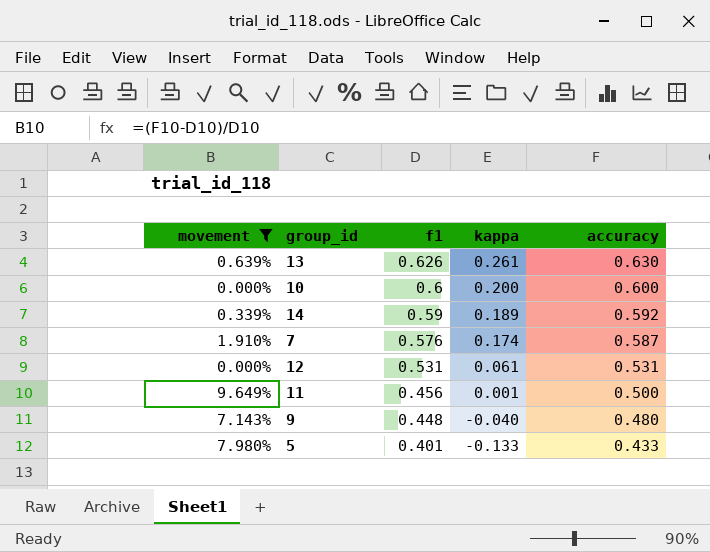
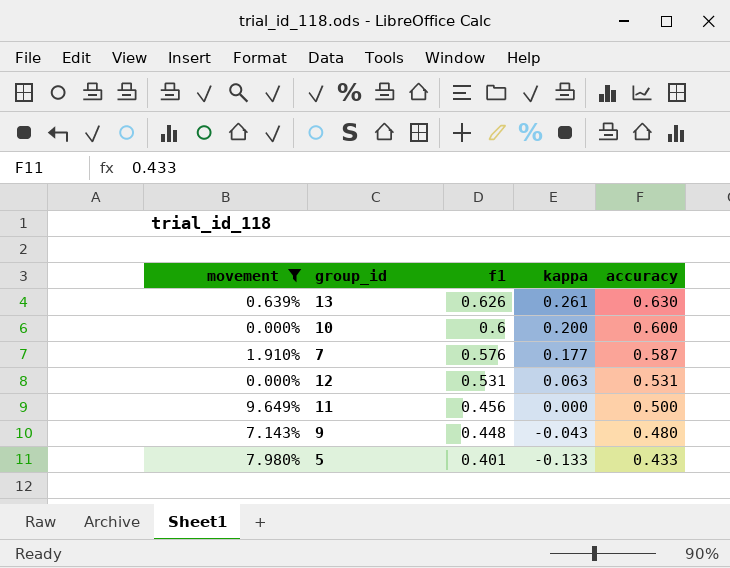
row 14: 0.339% | 0.59 | 0.189 | 0.592 -> none
7 | kappa: 0.174 -> 0.177
12 | kappa: 0.061 -> 0.063
11 | kappa: 0.001 -> 0.000
9 | kappa: -0.040 -> -0.043

